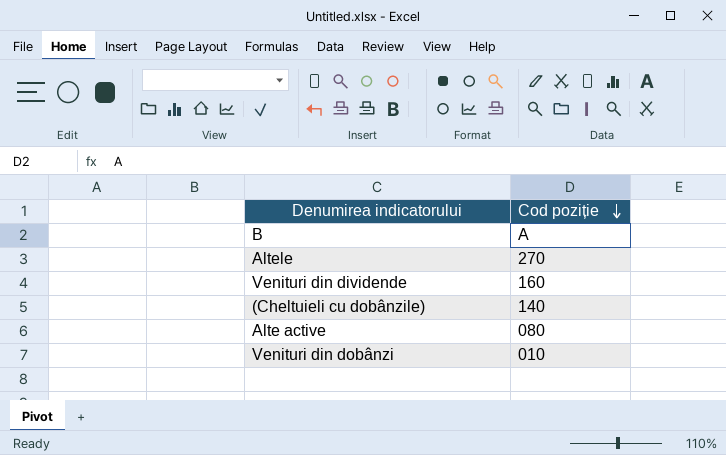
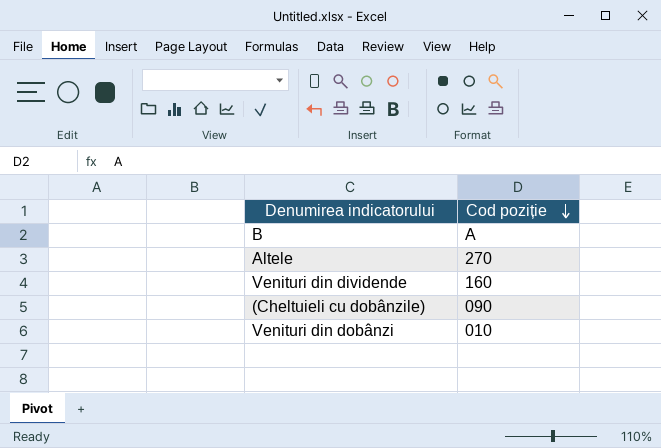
row Alte active: 080 -> none
(Cheltuieli cu dobânzile) | Cod poziție: 140 -> 090

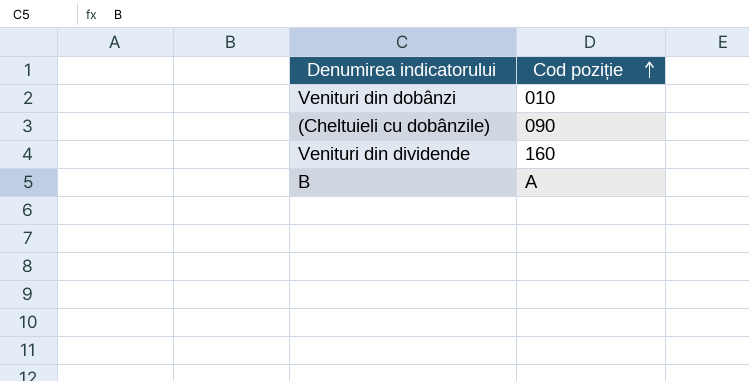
row order: Cod poziție descending -> Cod poziție ascending
row Altele: 270 -> none

